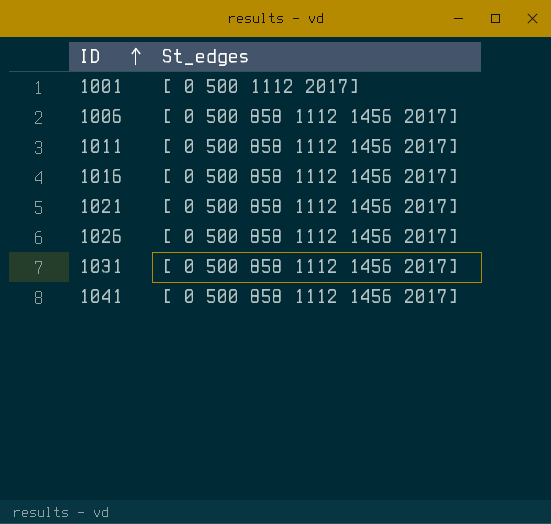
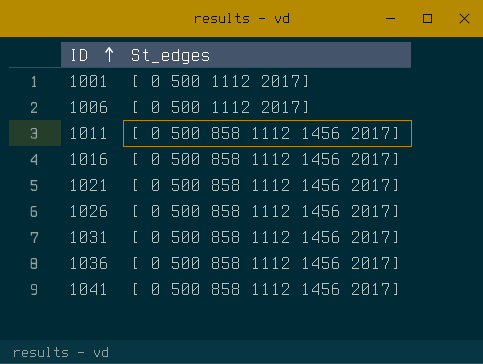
1006 | St_edges: [ 0 500 858 1112 1456 2017] -> [ 0 500 1112 2017]
row 1036: none -> [ 0 500 858 1112 1456 2017]

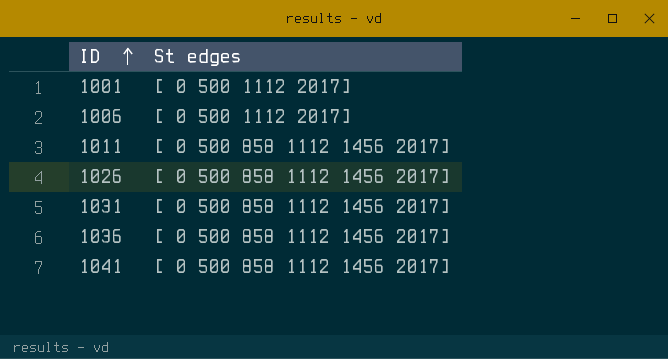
column name: St_edges -> St edges
row 1016: [ 0 500 858 1112 1456 2017] -> none
row 1021: [ 0 500 858 1112 1456 2017] -> none

